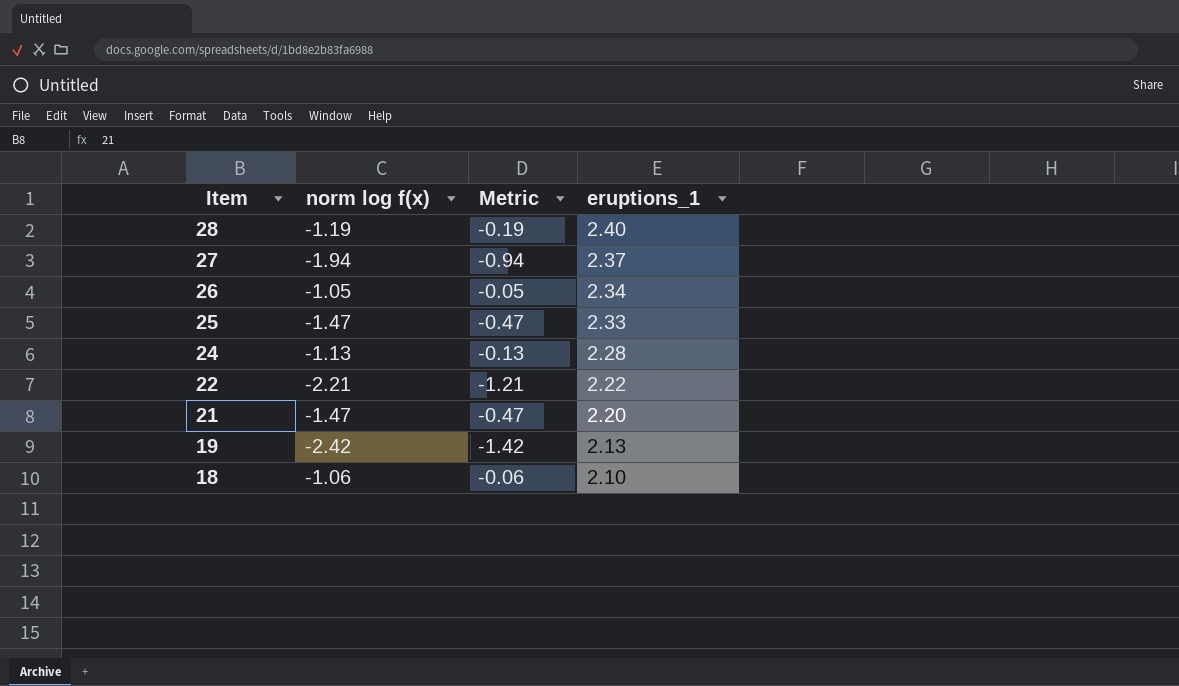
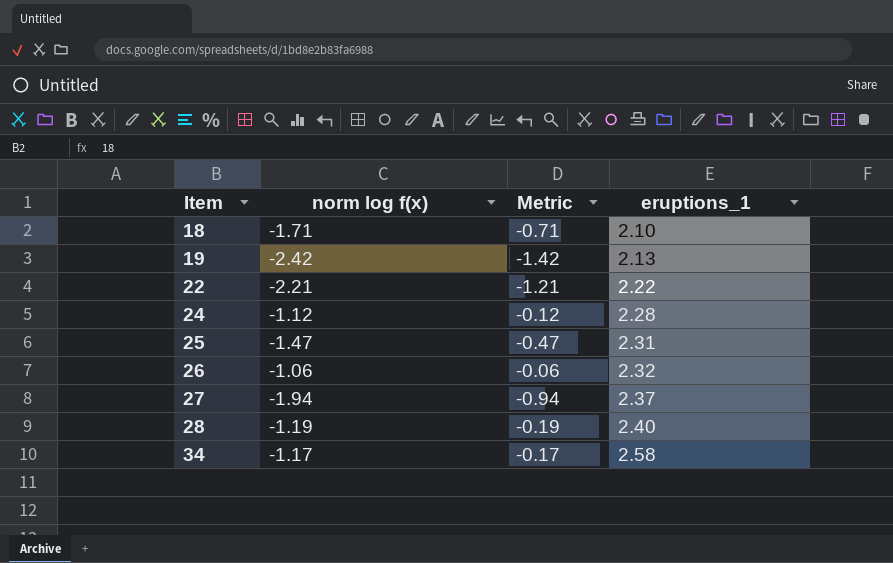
row order: Item descending -> Item ascending
row 21: -1.47 | -0.47 | 2.20 -> none
18 | norm log f(x): -1.06 -> -1.71
18 | Metric: -0.06 -> -0.71
24 | norm log f(x): -1.13 -> -1.12
24 | Metric: -0.13 -> -0.12
25 | eruptions_1: 2.33 -> 2.31
26 | norm log f(x): -1.05 -> -1.06
26 | Metric: -0.05 -> -0.06
26 | eruptions_1: 2.34 -> 2.32
row 34: none -> -1.17 | -0.17 | 2.58

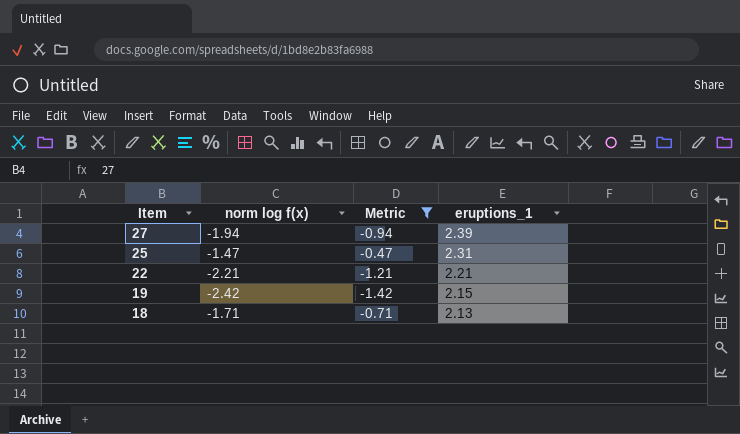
filter: none -> Metric <= -0.47
row order: Item ascending -> Item descending
27 | eruptions_1: 2.37 -> 2.39
22 | eruptions_1: 2.22 -> 2.21
19 | eruptions_1: 2.13 -> 2.15
18 | eruptions_1: 2.10 -> 2.13

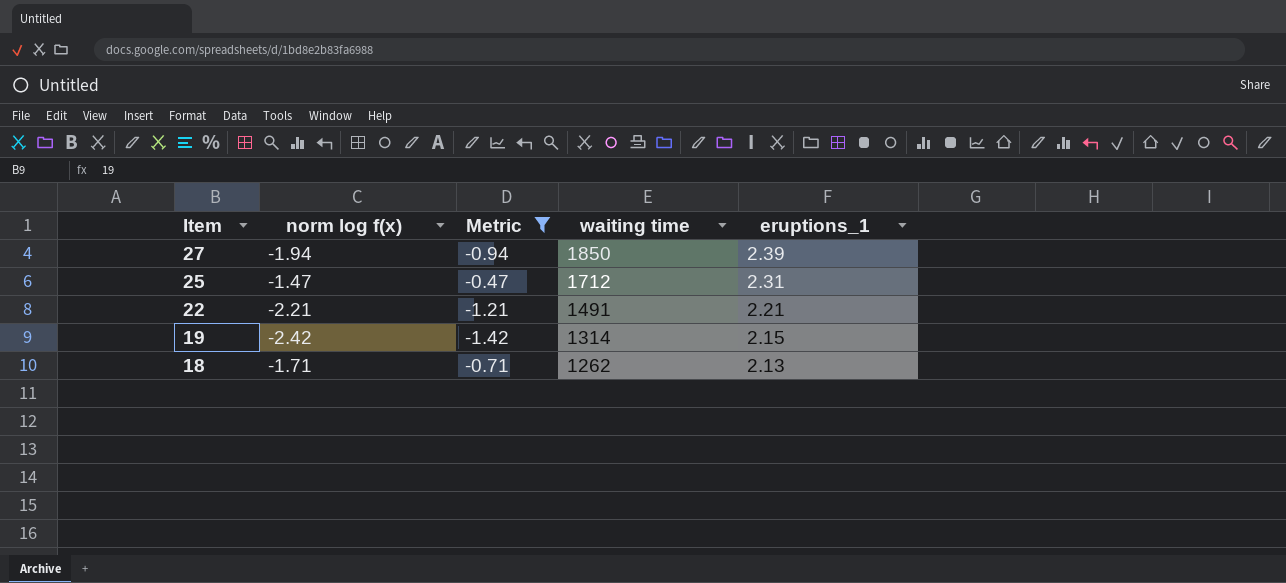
column waiting time | position: none -> 4

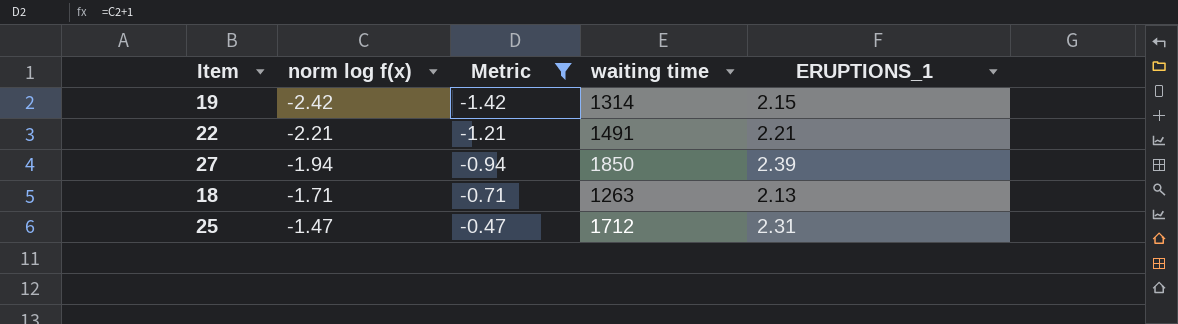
row order: Item descending -> norm log f(x) ascending
column name: eruptions_1 -> ERUPTIONS_1
18 | waiting time: 1262 -> 1263

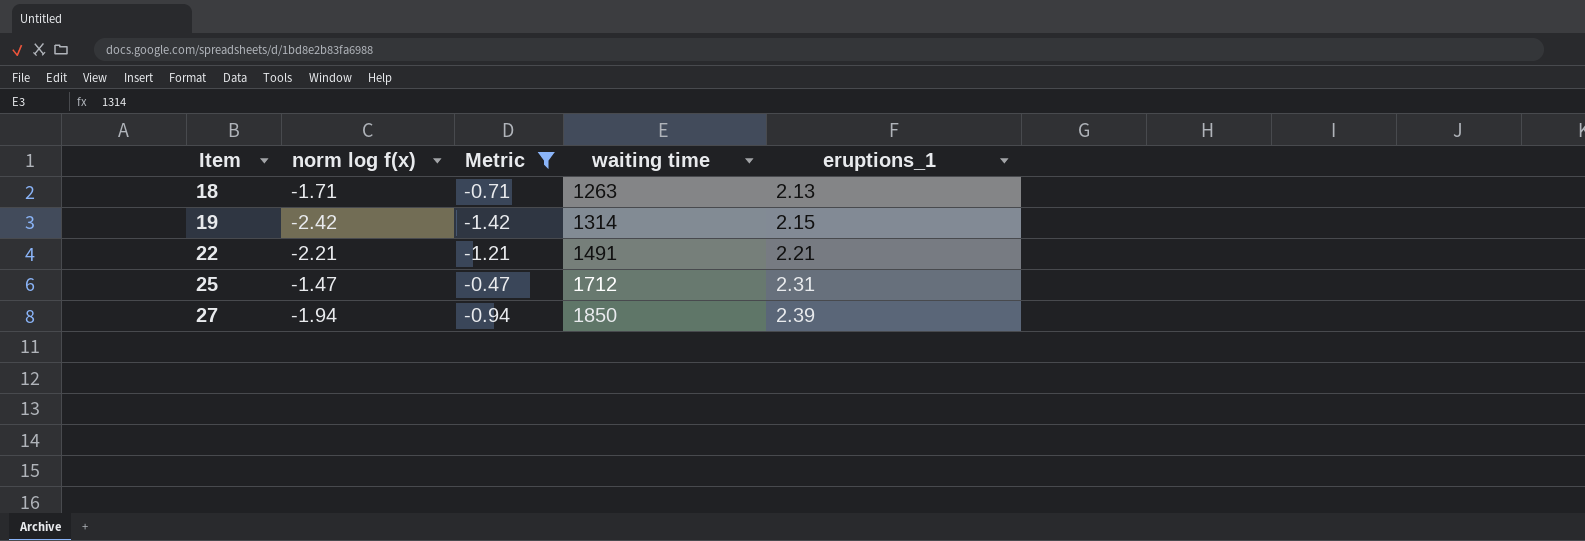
row order: norm log f(x) ascending -> Item ascending
column name: ERUPTIONS_1 -> eruptions_1

